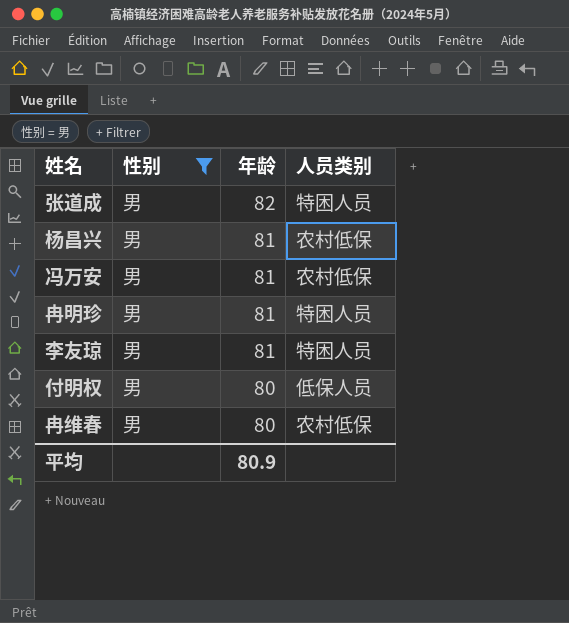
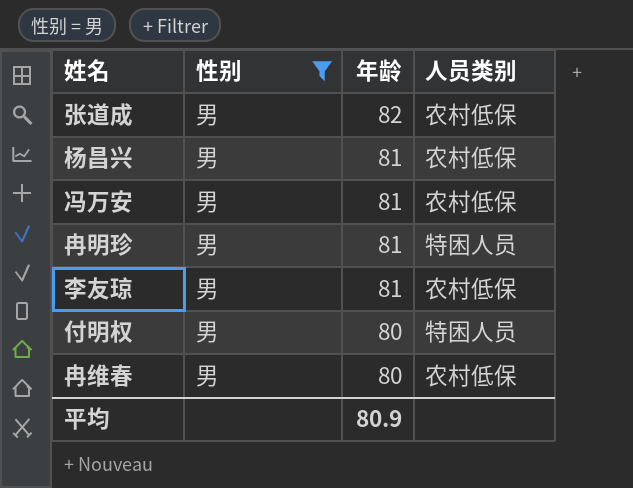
张道成 | 人员类别: 特困人员 -> 农村低保
李友琼 | 人员类别: 特困人员 -> 农村低保
付明权 | 人员类别: 低保人员 -> 特困人员

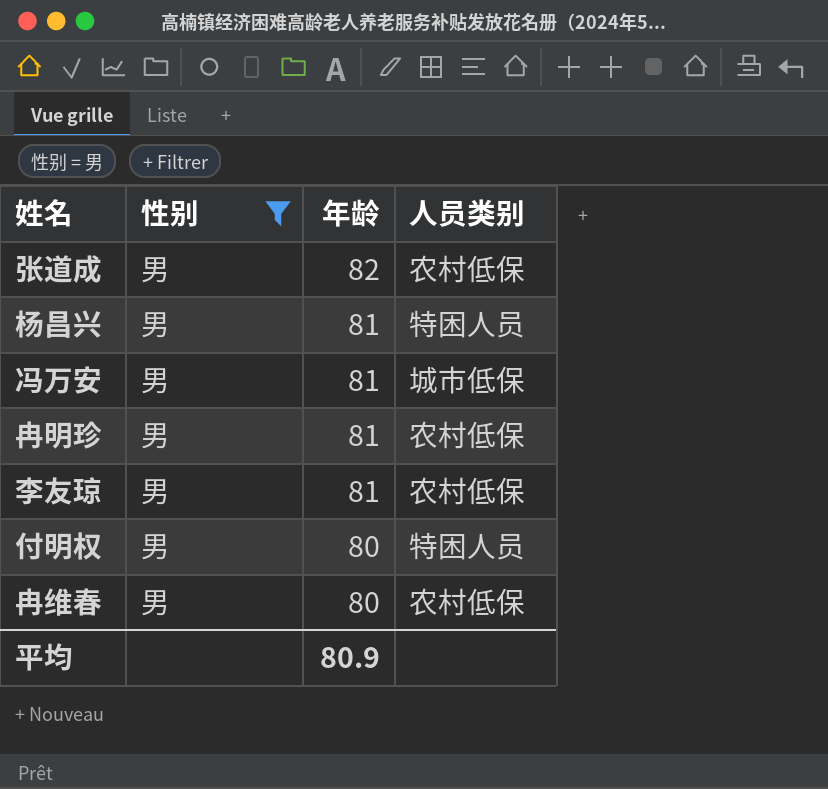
杨昌兴 | 人员类别: 农村低保 -> 特困人员
冯万安 | 人员类别: 农村低保 -> 城市低保
冉明珍 | 人员类别: 特困人员 -> 农村低保

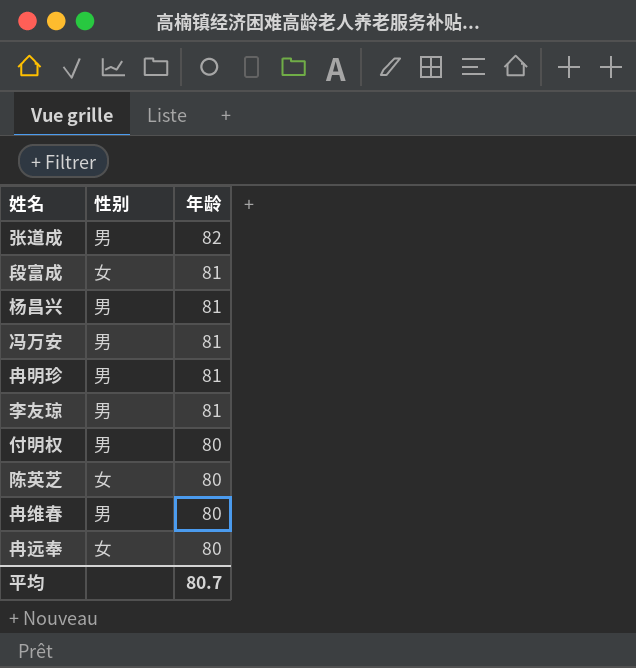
filter: 性别 = 男 -> none
column 人员类别 | position: 4 -> none
平均 | 年龄: 80.9 -> 80.7

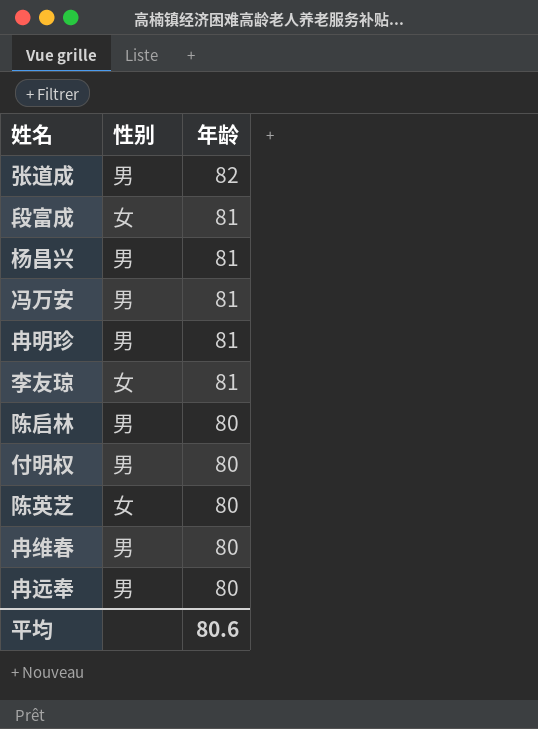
李友琼 | 性别: 男 -> 女
row 陈启林: none -> 男 | 80
冉远奉 | 性别: 女 -> 男
平均 | 年龄: 80.7 -> 80.6

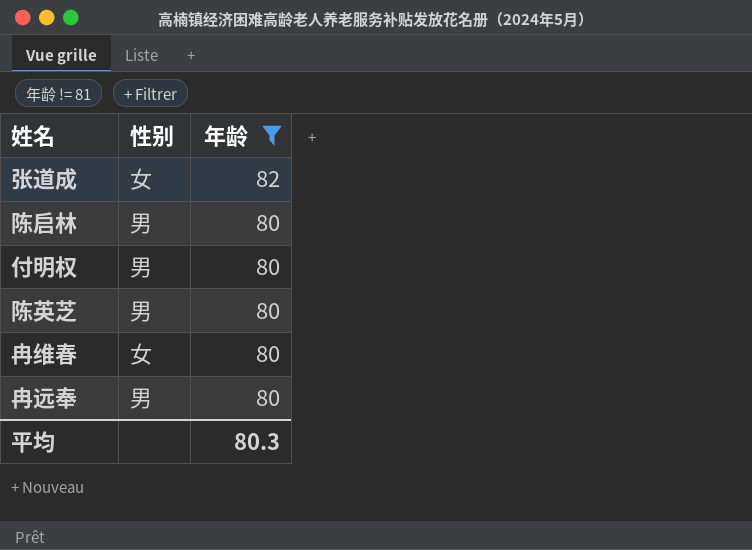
filter: none -> 年龄 != 81
张道成 | 性别: 男 -> 女
陈英芝 | 性别: 女 -> 男
冉维春 | 性别: 男 -> 女
平均 | 年龄: 80.6 -> 80.3

